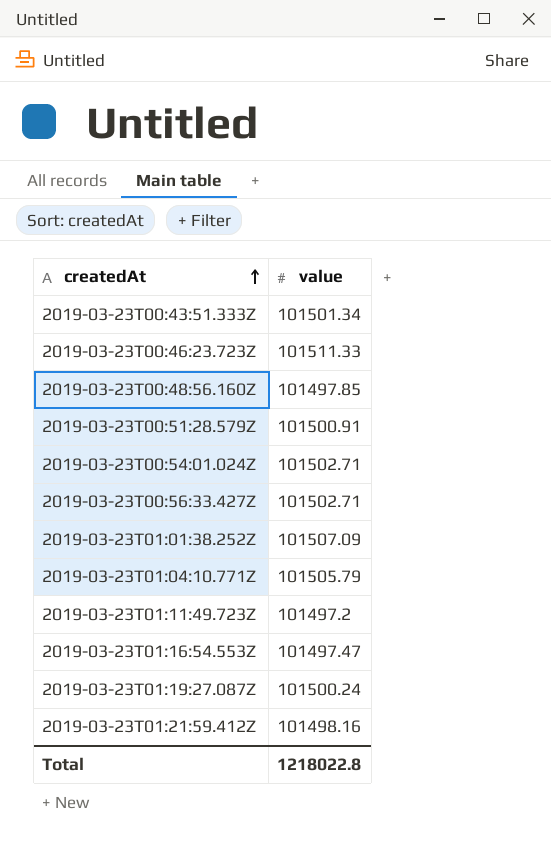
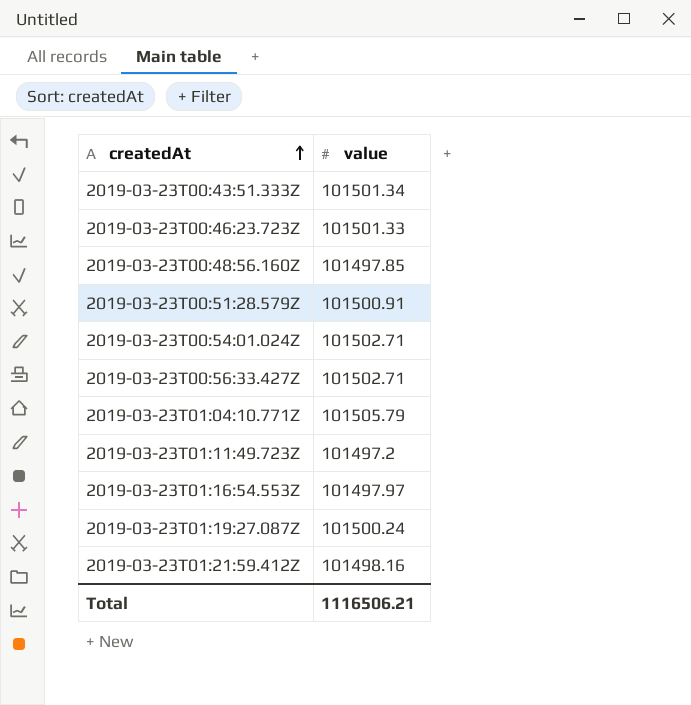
row 2019-03-23T01:01:38.252Z: 101507.09 -> none
2019-03-23T00:46:23.723Z | value: 101511.33 -> 101501.33
2019-03-23T01:16:54.553Z | value: 101497.47 -> 101497.97
Total | value: 1218022.8 -> 1116506.21

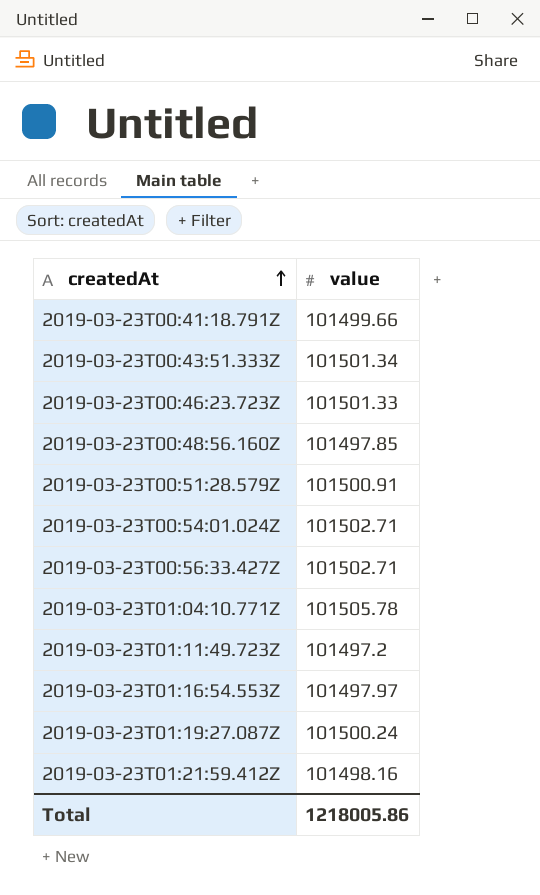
row 2019-03-23T00:41:18.791Z: none -> 101499.66
2019-03-23T01:04:10.771Z | value: 101505.79 -> 101505.78
Total | value: 1116506.21 -> 1218005.86

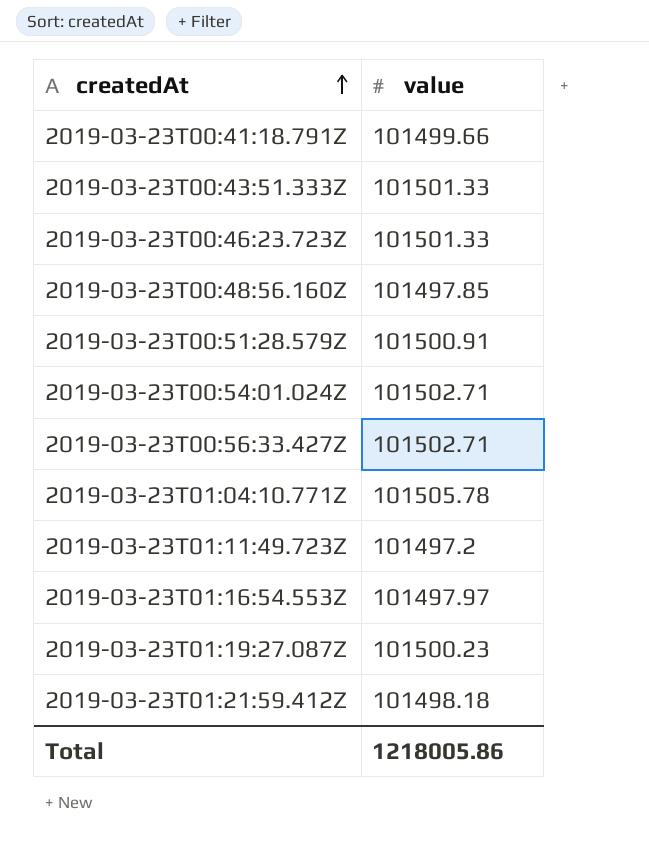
2019-03-23T00:43:51.333Z | value: 101501.34 -> 101501.33
2019-03-23T01:19:27.087Z | value: 101500.24 -> 101500.23
2019-03-23T01:21:59.412Z | value: 101498.16 -> 101498.18

